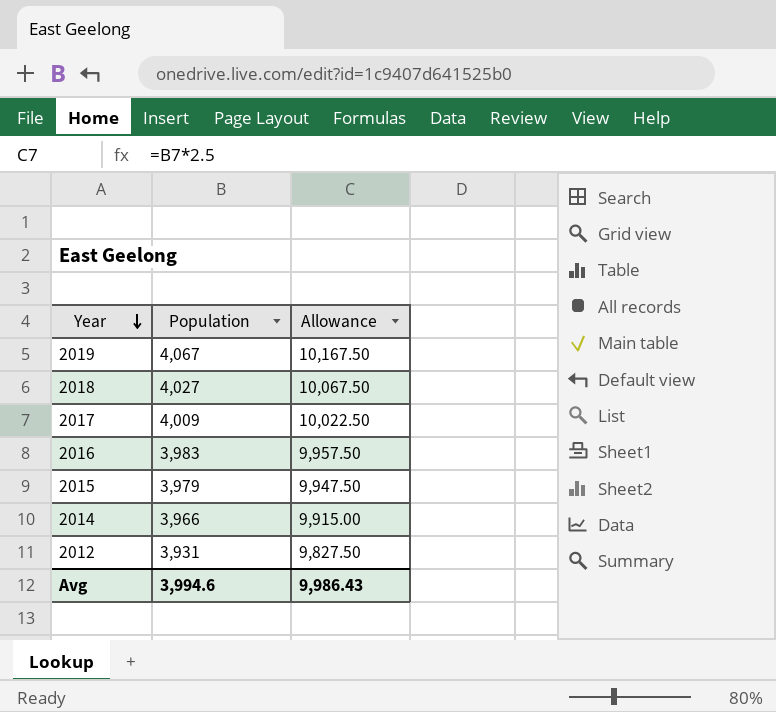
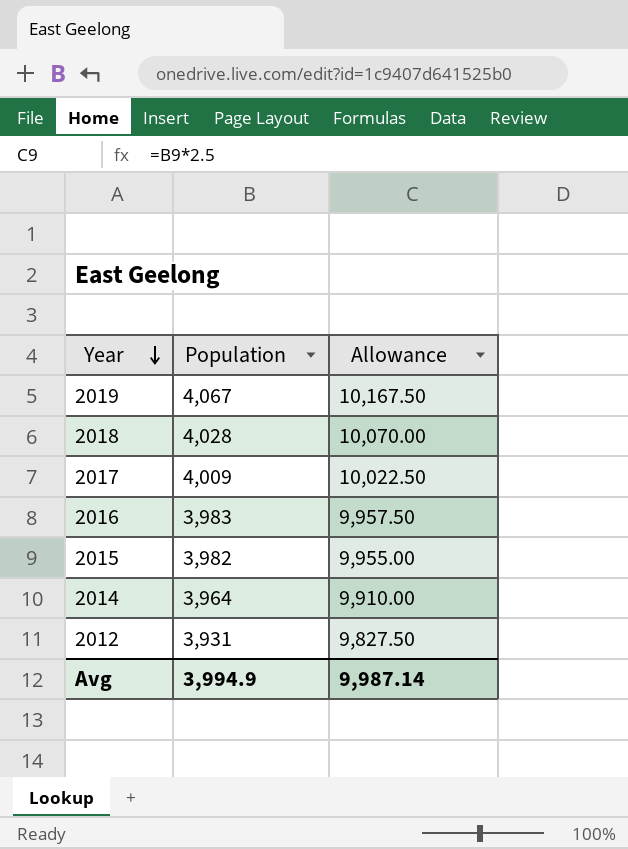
2018 | Population: 4,027 -> 4,028
2018 | Allowance: 10,067.50 -> 10,070.00
2015 | Population: 3,979 -> 3,982
2015 | Allowance: 9,947.50 -> 9,955.00
2014 | Population: 3,966 -> 3,964
2014 | Allowance: 9,915.00 -> 9,910.00
Avg | Population: 3,994.6 -> 3,994.9
Avg | Allowance: 9,986.43 -> 9,987.14

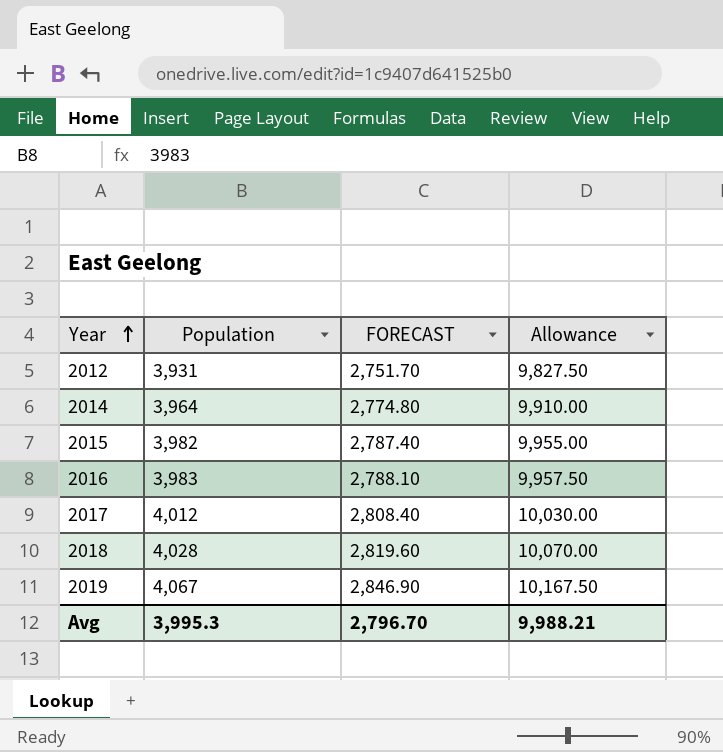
row order: Year descending -> Year ascending
column FORECAST | formula: none -> [Population] * 0.7
2017 | Population: 4,009 -> 4,012
2017 | Allowance: 10,022.50 -> 10,030.00
Avg | Population: 3,994.9 -> 3,995.3
Avg | Allowance: 9,987.14 -> 9,988.21

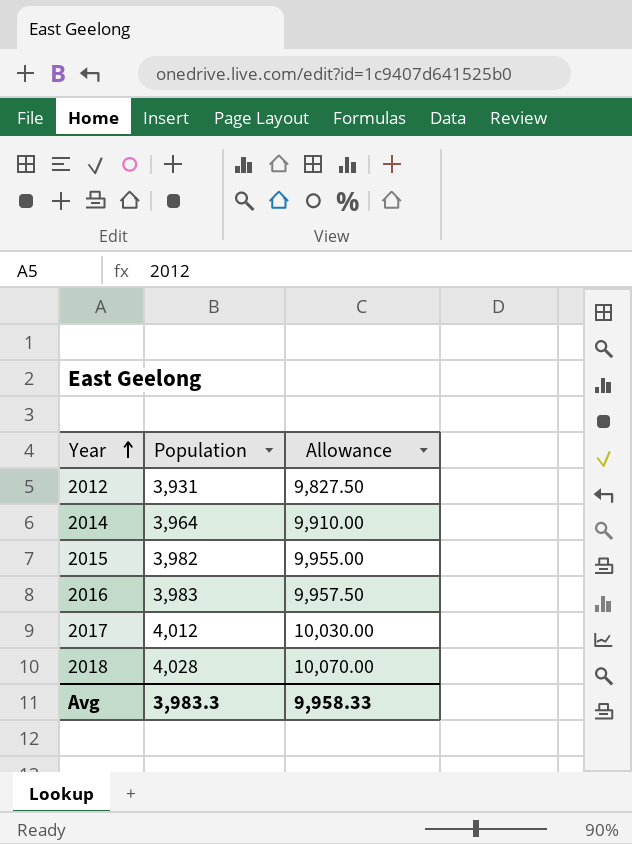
column FORECAST | formula: [Population] * 0.7 -> none
row 2019: 4,067 | 2,846.90 | 10,167.50 -> none
Avg | Population: 3,995.3 -> 3,983.3
Avg | Allowance: 9,988.21 -> 9,958.33

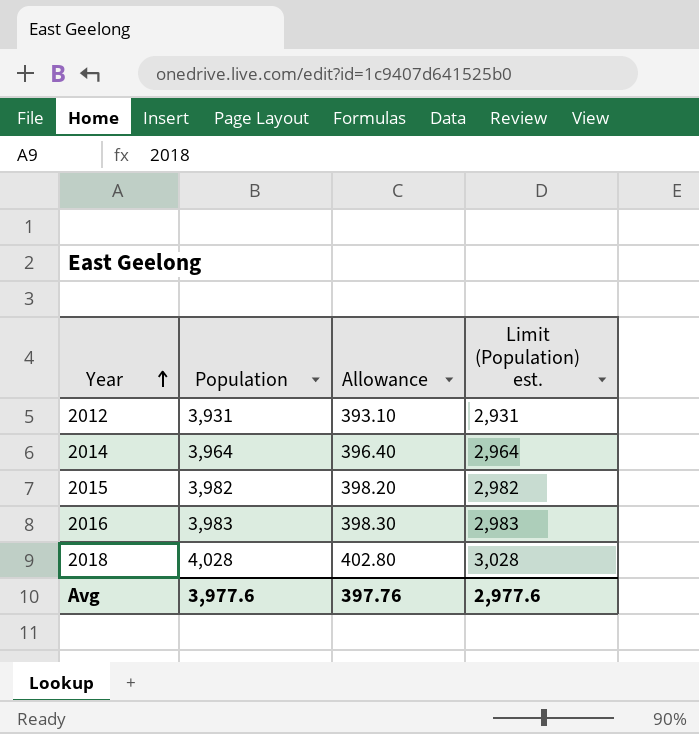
column Allowance | formula: [Population] * 2.5 -> [Population] * 0.1
column Limit (Population) est. | formula: none -> [Population] - 1000
row 2017: 4,012 | 10,030.00 -> none
Avg | Population: 3,983.3 -> 3,977.6
Avg | Allowance: 9,958.33 -> 397.76

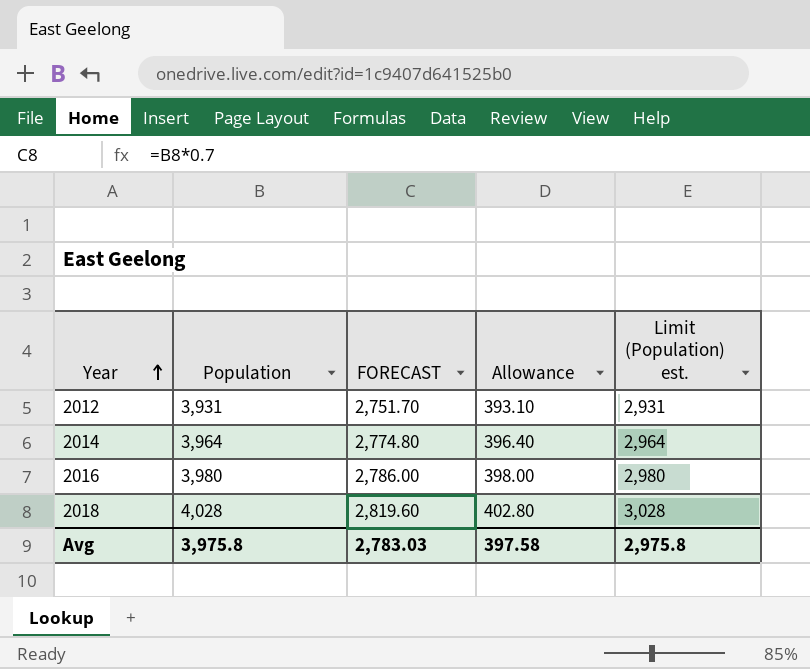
column FORECAST | formula: none -> [Population] * 0.7
row 2015: 3,982 | 398.20 | 2,982 -> none
2016 | Population: 3,983 -> 3,980
2016 | Allowance: 398.30 -> 398.00
2016 | Limit (Population) est.: 2,983 -> 2,980
Avg | Population: 3,977.6 -> 3,975.8
Avg | Allowance: 397.76 -> 397.58
Avg | Limit (Population) est.: 2,977.6 -> 2,975.8

